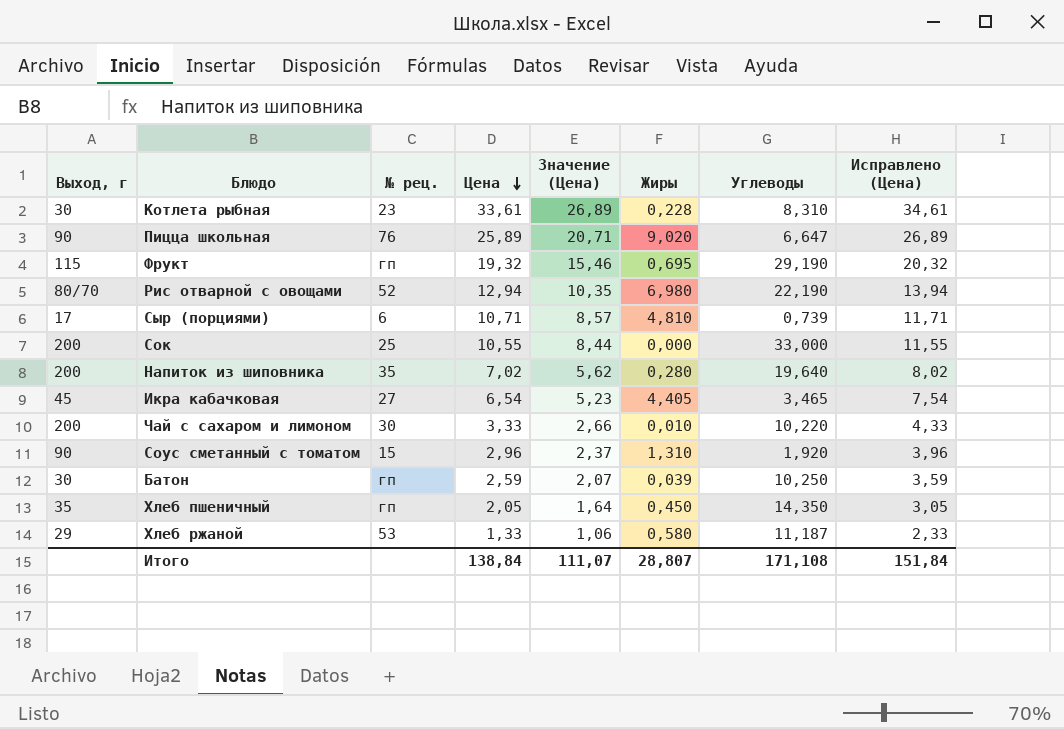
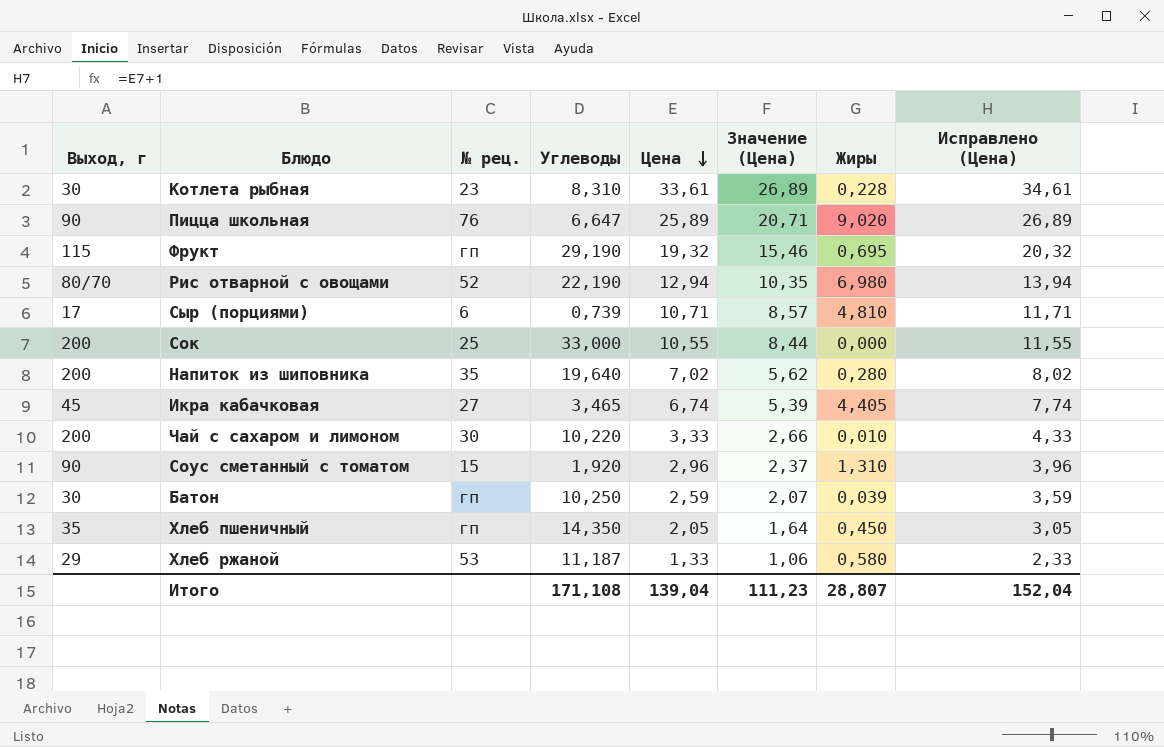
column Углеводы | position: 7 -> 4
Икра кабачковая | Цена: 6,54 -> 6,74
Икра кабачковая | Значение (Цена): 5,23 -> 5,39
Икра кабачковая | Исправлено (Цена): 7,54 -> 7,74
Итого | Цена: 138,84 -> 139,04
Итого | Значение (Цена): 111,07 -> 111,23
Итого | Исправлено (Цена): 151,84 -> 152,04

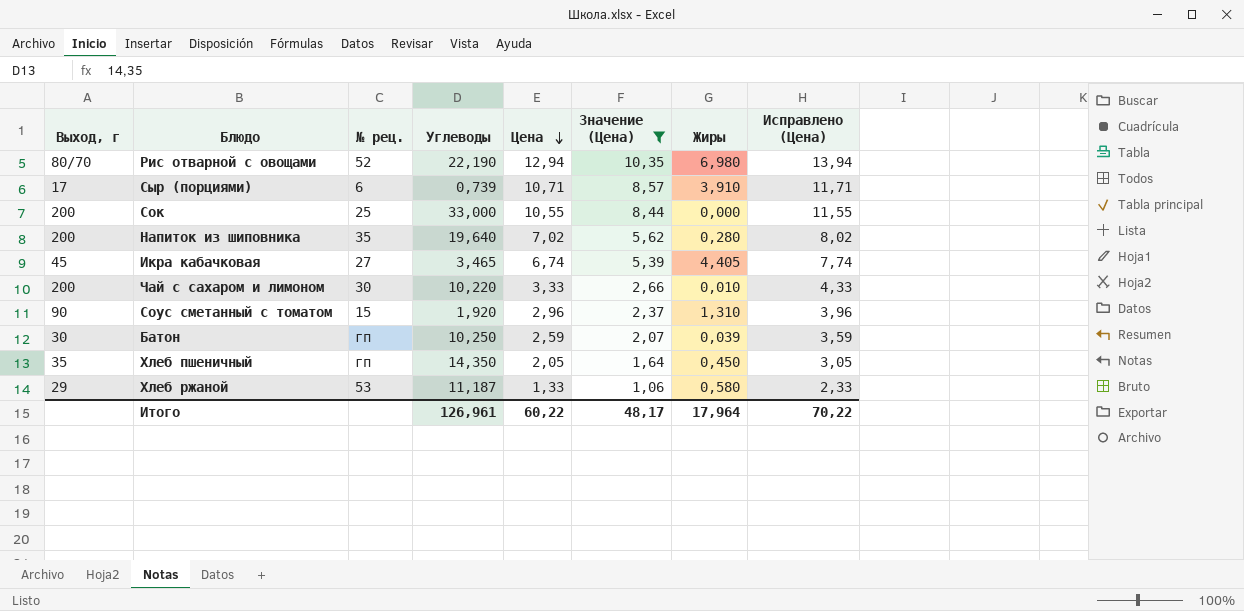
filter: none -> Значение (Цена) <= 10,35
Сыр (порциями) | Жиры: 4,810 -> 3,910
Итого | Углеводы: 171,108 -> 126,961
Итого | Цена: 139,04 -> 60,22
Итого | Значение (Цена): 111,23 -> 48,17
Итого | Жиры: 28,807 -> 17,964
Итого | Исправлено (Цена): 152,04 -> 70,22

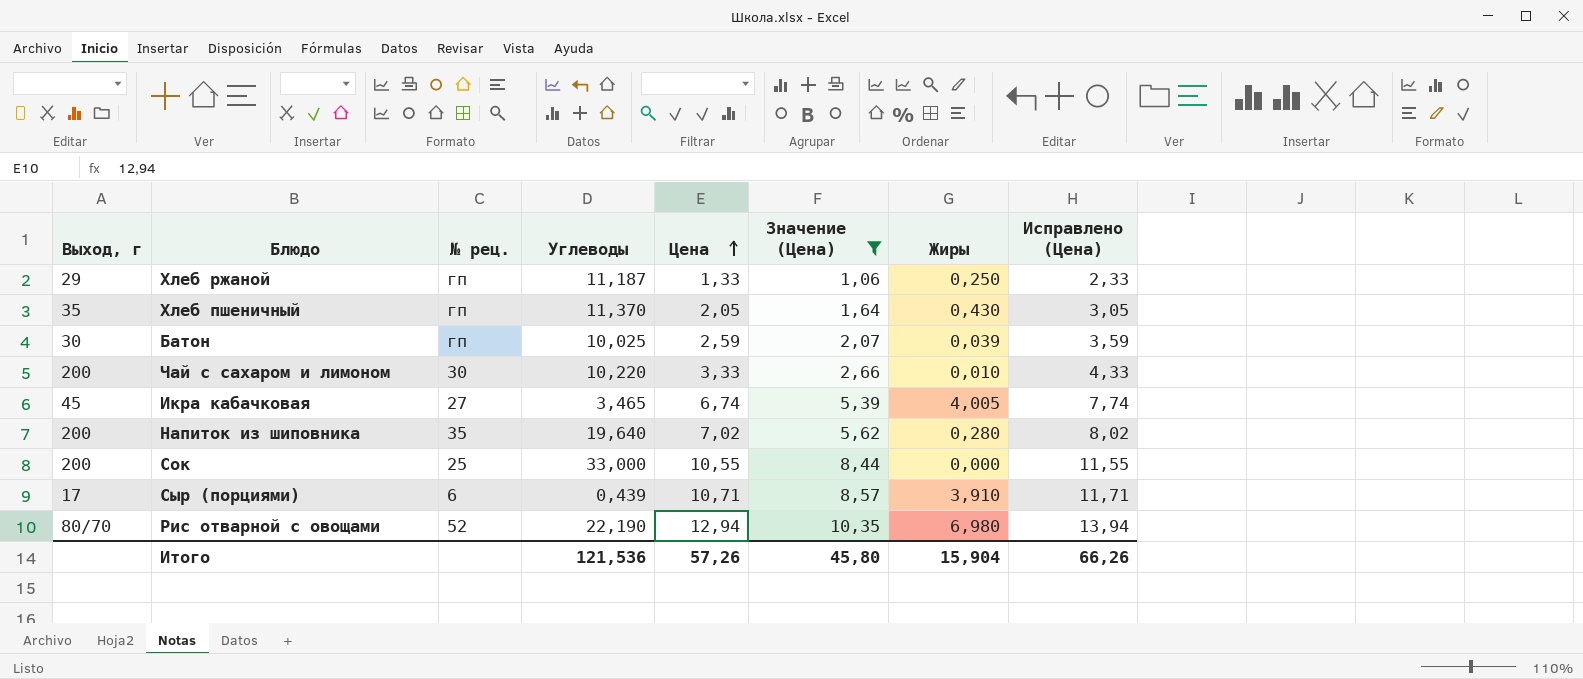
row order: Цена descending -> Цена ascending
row Соус сметанный с томатом: 90 | 15 | 1,920 | 2,96 | 2,37 | 1,310 | 3,96 -> none
Хлеб ржаной | № рец.: 53 -> гп
Хлеб ржаной | Жиры: 0,580 -> 0,250
Хлеб пшеничный | Углеводы: 14,350 -> 11,370
Хлеб пшеничный | Жиры: 0,450 -> 0,430
Батон | Углеводы: 10,250 -> 10,025
Икра кабачковая | Жиры: 4,405 -> 4,005
Сыр (порциями) | Углеводы: 0,739 -> 0,439
Итого | Углеводы: 126,961 -> 121,536
Итого | Цена: 60,22 -> 57,26
Итого | Значение (Цена): 48,17 -> 45,80
Итого | Жиры: 17,964 -> 15,904
Итого | Исправлено (Цена): 70,22 -> 66,26

